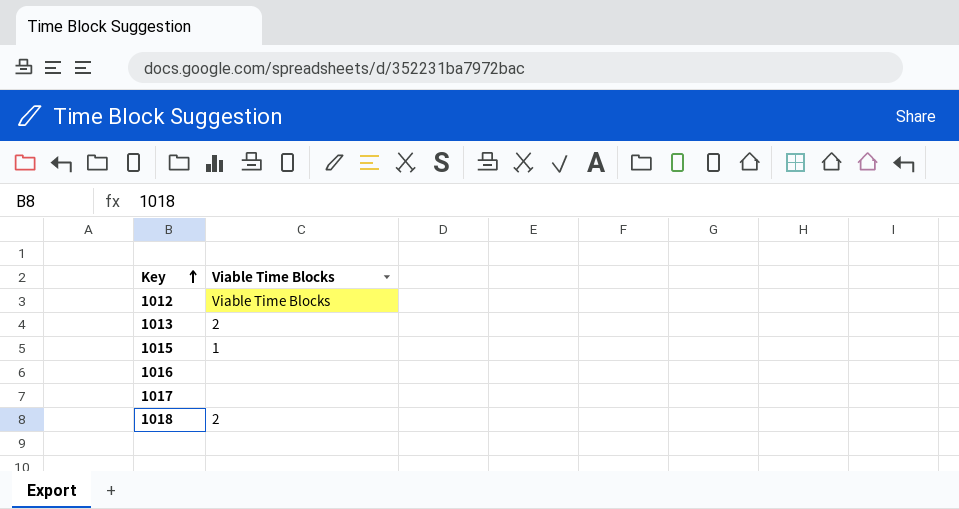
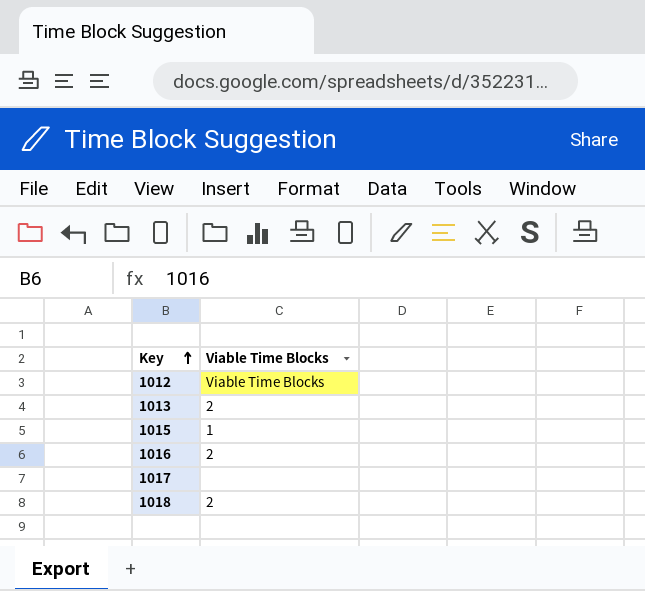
1016 | Viable Time Blocks: none -> 2

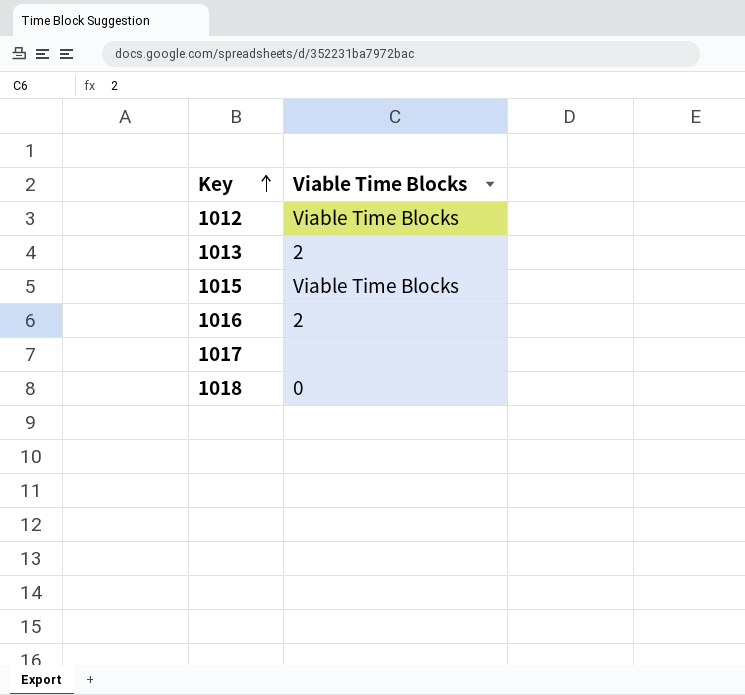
1015 | Viable Time Blocks: 1 -> Viable Time Blocks
1018 | Viable Time Blocks: 2 -> 0

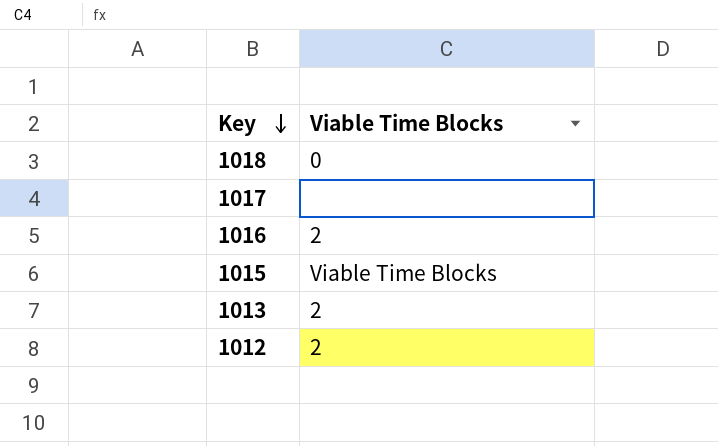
row order: Key ascending -> Key descending
1012 | Viable Time Blocks: Viable Time Blocks -> 2

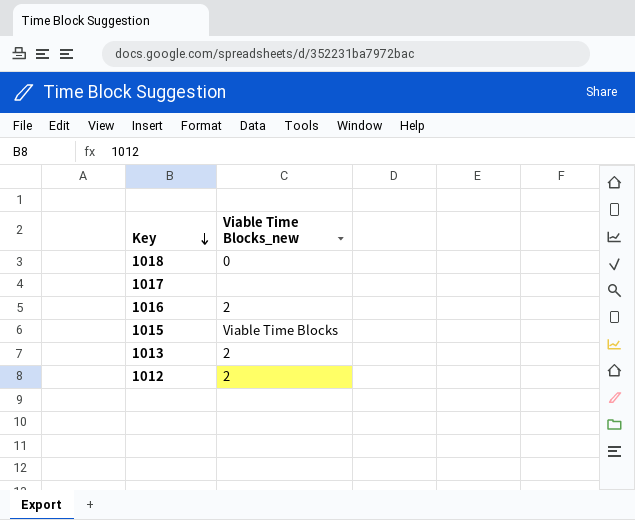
column name: Viable Time Blocks -> Viable Time Blocks_new

